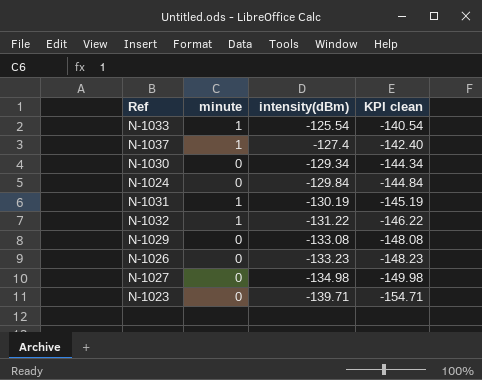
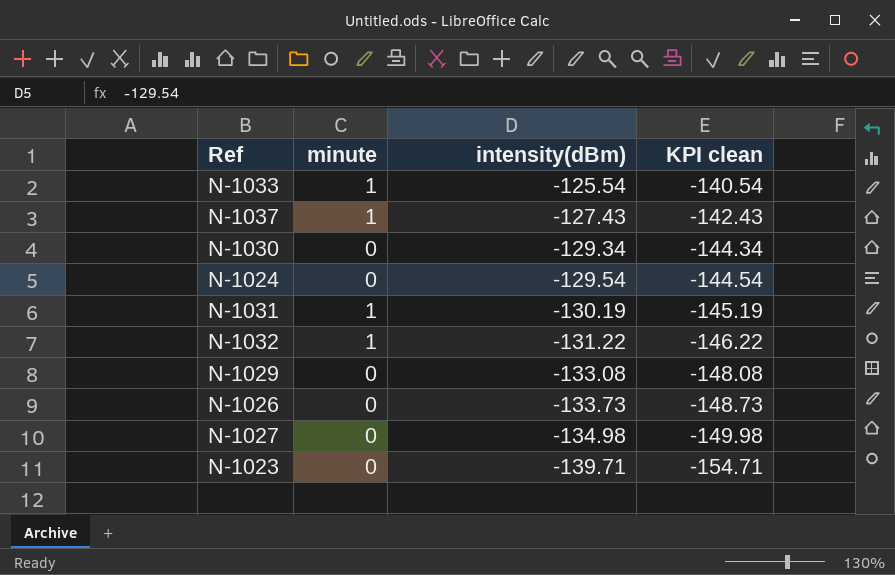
N-1037 | intensity(dBm): -127.4 -> -127.43
N-1037 | KPI clean: -142.40 -> -142.43
N-1024 | intensity(dBm): -129.84 -> -129.54
N-1024 | KPI clean: -144.84 -> -144.54
N-1026 | intensity(dBm): -133.23 -> -133.73
N-1026 | KPI clean: -148.23 -> -148.73

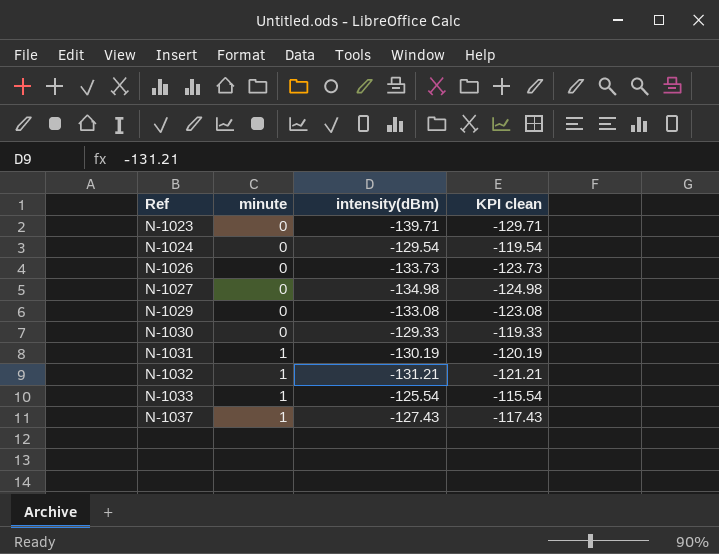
row order: intensity(dBm) descending -> Ref ascending
column KPI clean | formula: [intensity(dBm)] - 15 -> [intensity(dBm)] + 10
N-1030 | intensity(dBm): -129.34 -> -129.33
N-1032 | intensity(dBm): -131.22 -> -131.21

